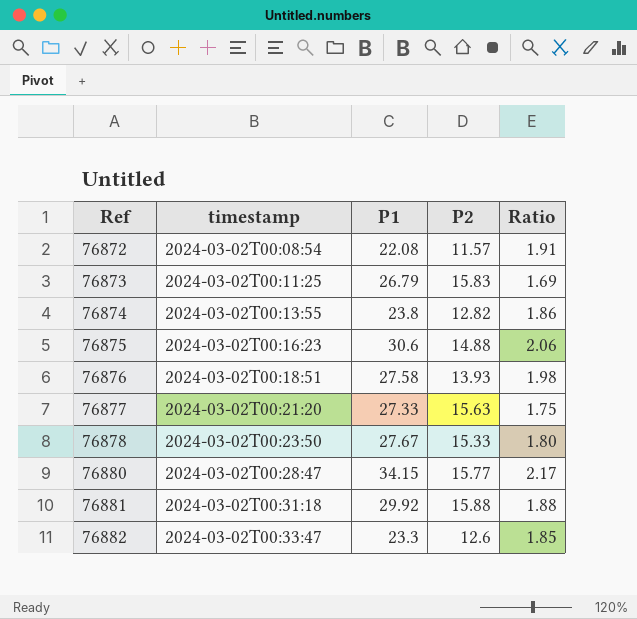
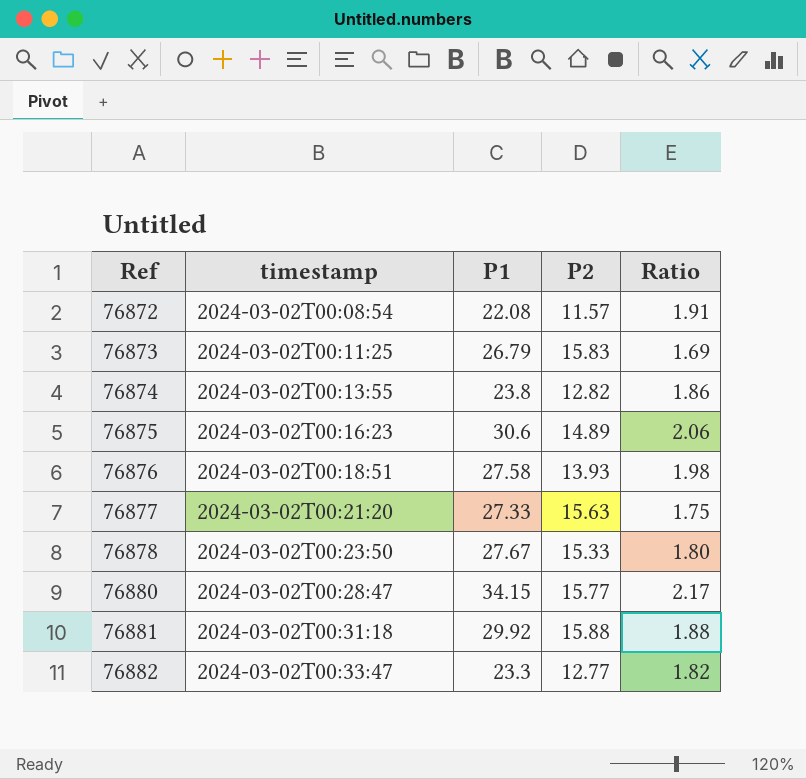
76875 | P2: 14.88 -> 14.89
76882 | P2: 12.6 -> 12.77
76882 | Ratio: 1.85 -> 1.82

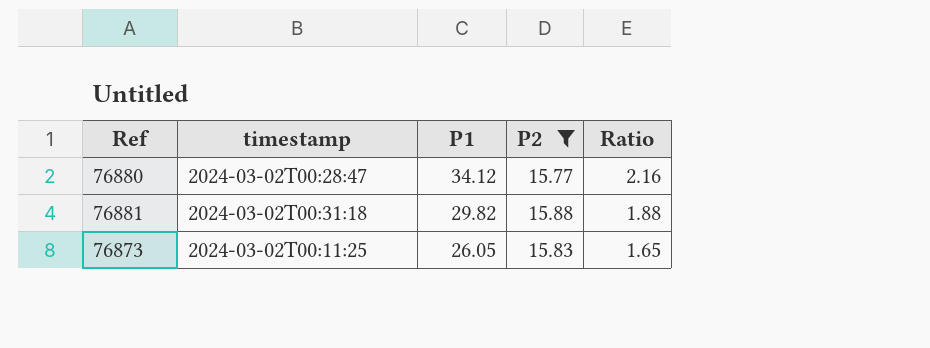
filter: none -> P2 >= 15.77
row order: Ref ascending -> P1 descending
76880 | P1: 34.15 -> 34.12
76880 | Ratio: 2.17 -> 2.16
76881 | P1: 29.92 -> 29.82
76873 | P1: 26.79 -> 26.05
76873 | Ratio: 1.69 -> 1.65

